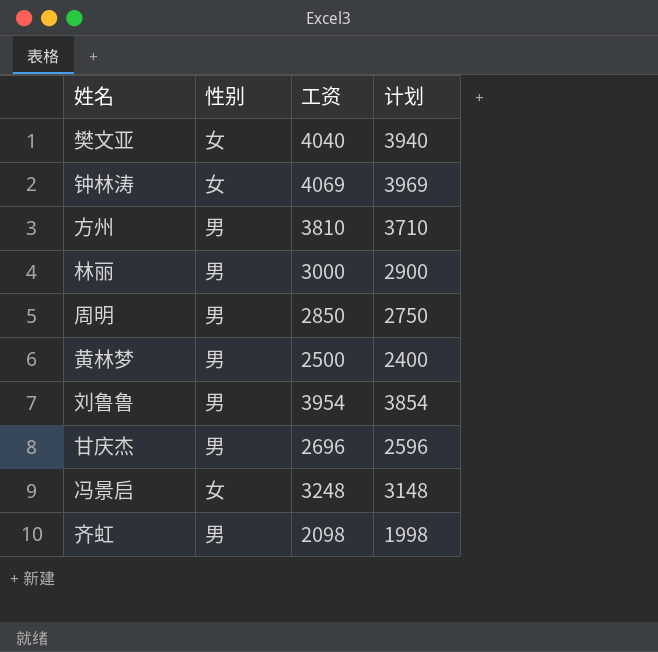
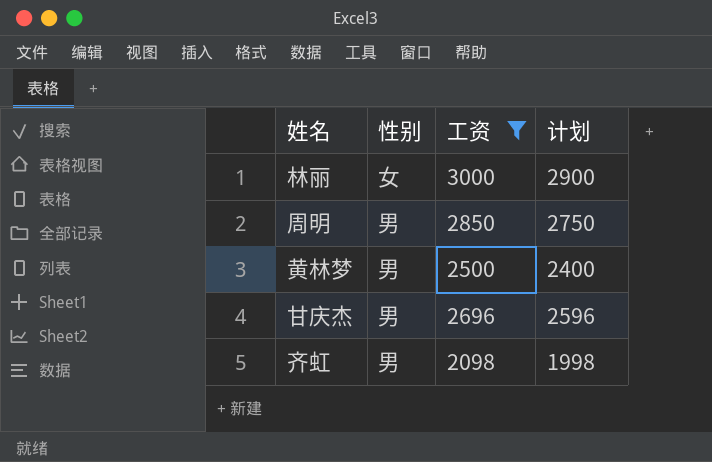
filter: none -> 工资 <= 3000
林丽 | 性别: 男 -> 女

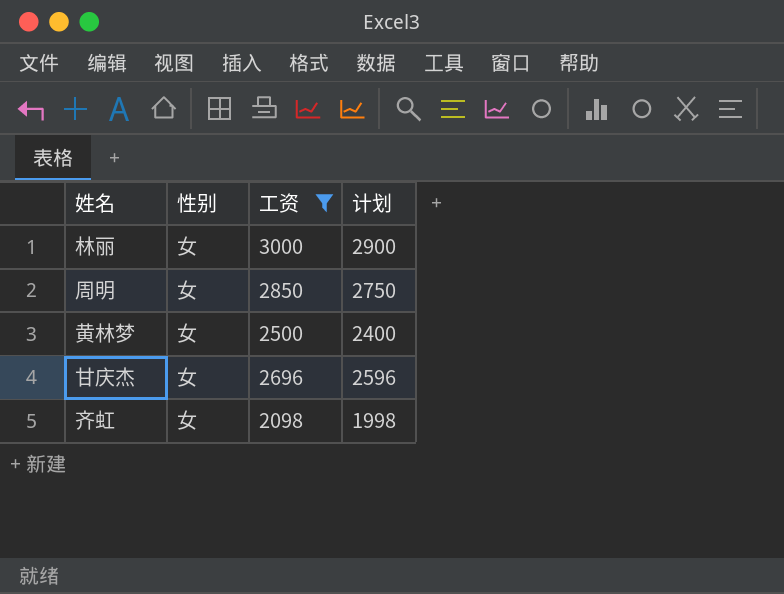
周明 | 性别: 男 -> 女
黄林梦 | 性别: 男 -> 女
甘庆杰 | 性别: 男 -> 女
齐虹 | 性别: 男 -> 女

